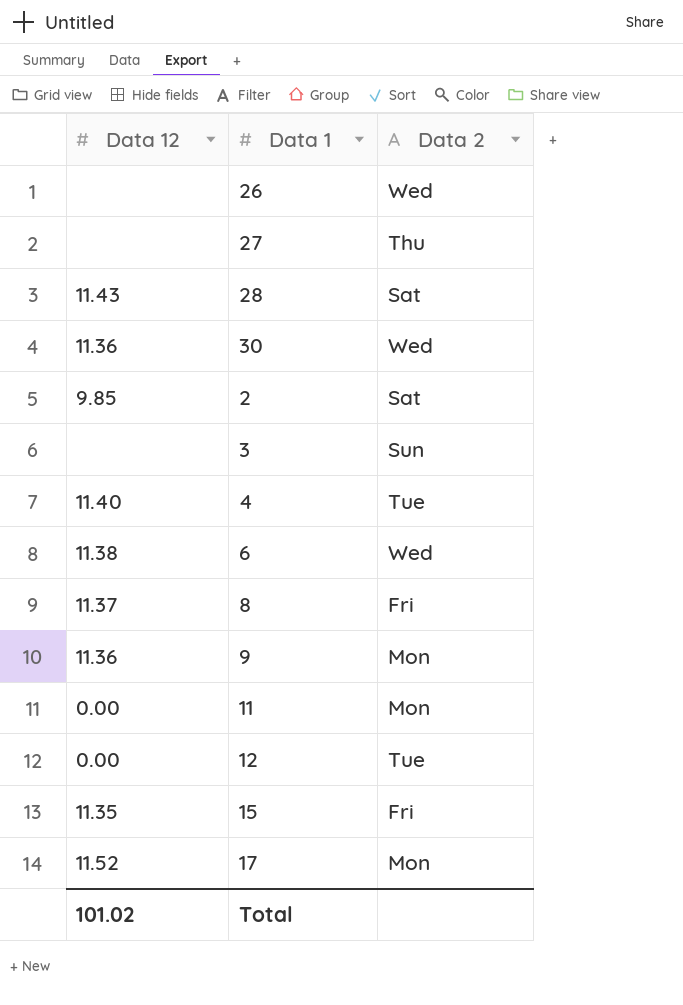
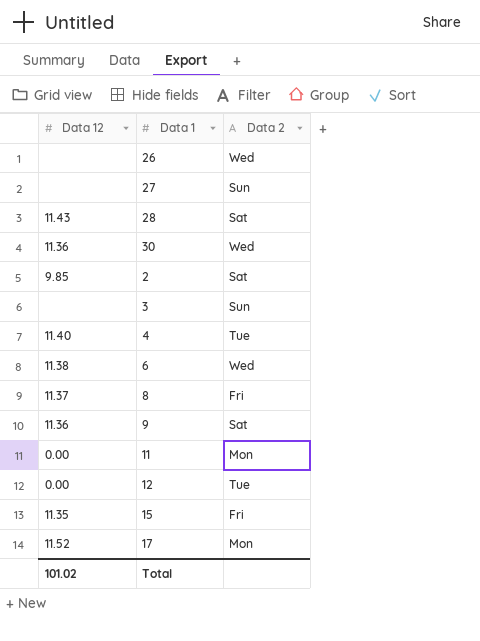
27 | Data 2: Thu -> Sun
9 | Data 2: Mon -> Sat

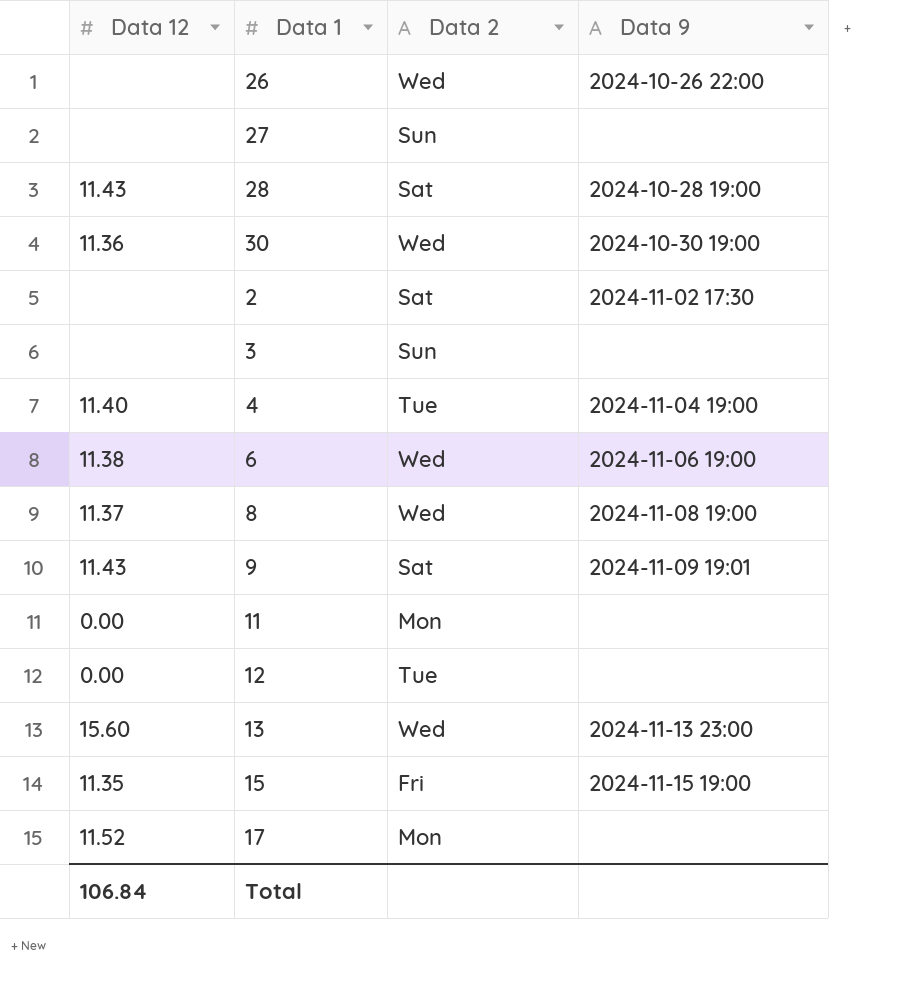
column Data 9 | position: none -> 4
2 | Data 12: 9.85 -> none
8 | Data 2: Fri -> Wed
9 | Data 12: 11.36 -> 11.43
row 13: none -> 15.60 | Wed | 2024-11-13 23:00
Total | Data 12: 101.02 -> 106.84

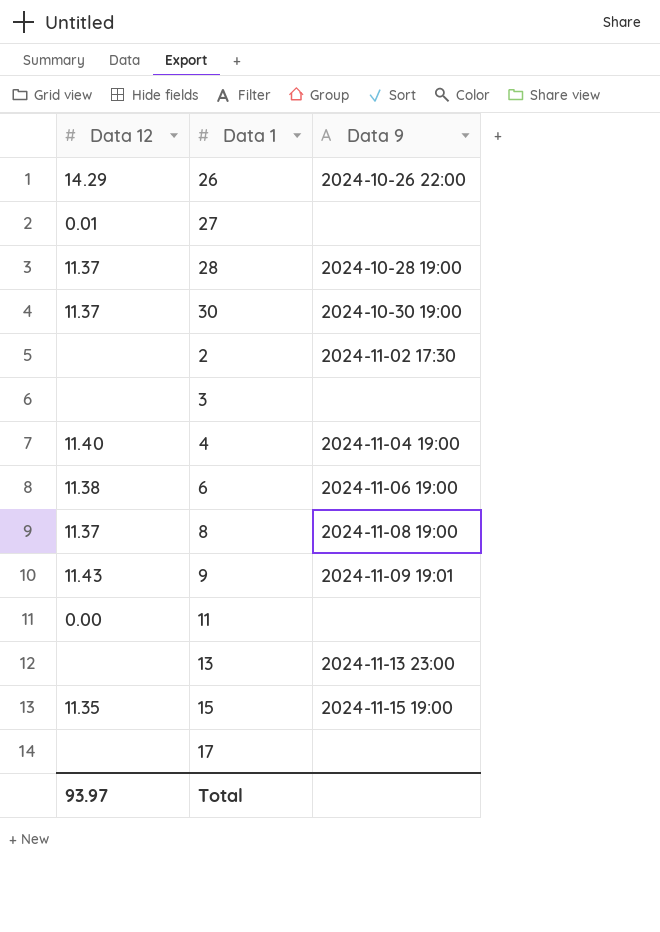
column Data 2 | position: 3 -> none
row 12: 0.00 | Tue | none -> none
26 | Data 12: none -> 14.29
27 | Data 12: none -> 0.01
28 | Data 12: 11.43 -> 11.37
30 | Data 12: 11.36 -> 11.37
13 | Data 12: 15.60 -> none
17 | Data 12: 11.52 -> none
Total | Data 12: 106.84 -> 93.97

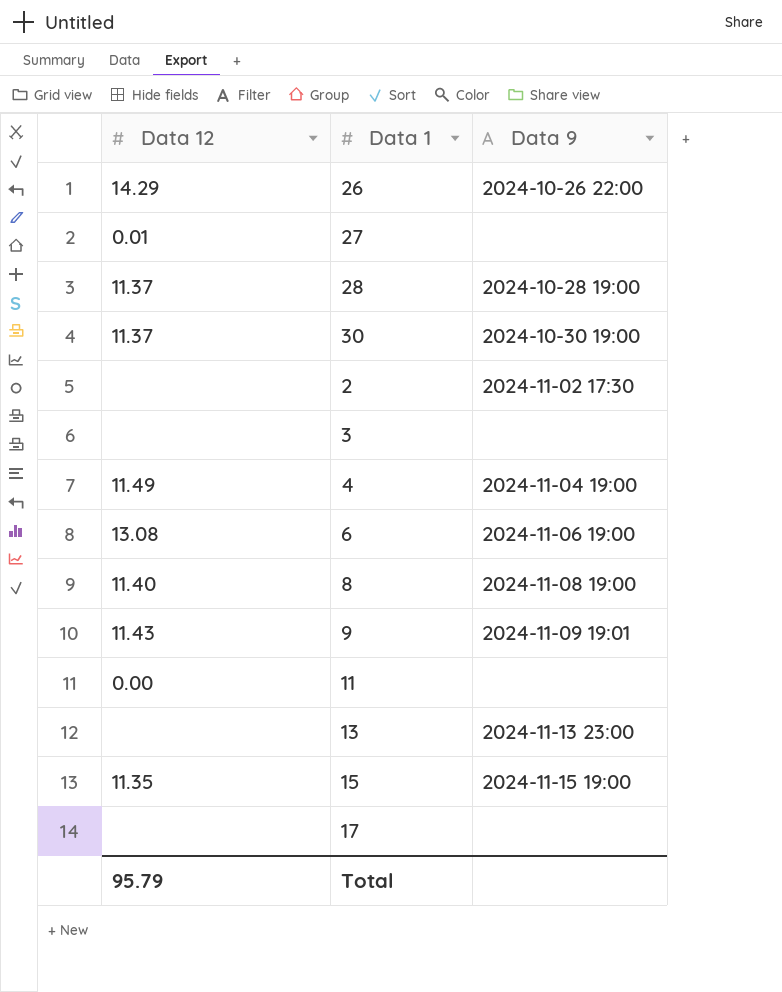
4 | Data 12: 11.40 -> 11.49
6 | Data 12: 11.38 -> 13.08
8 | Data 12: 11.37 -> 11.40
Total | Data 12: 93.97 -> 95.79

